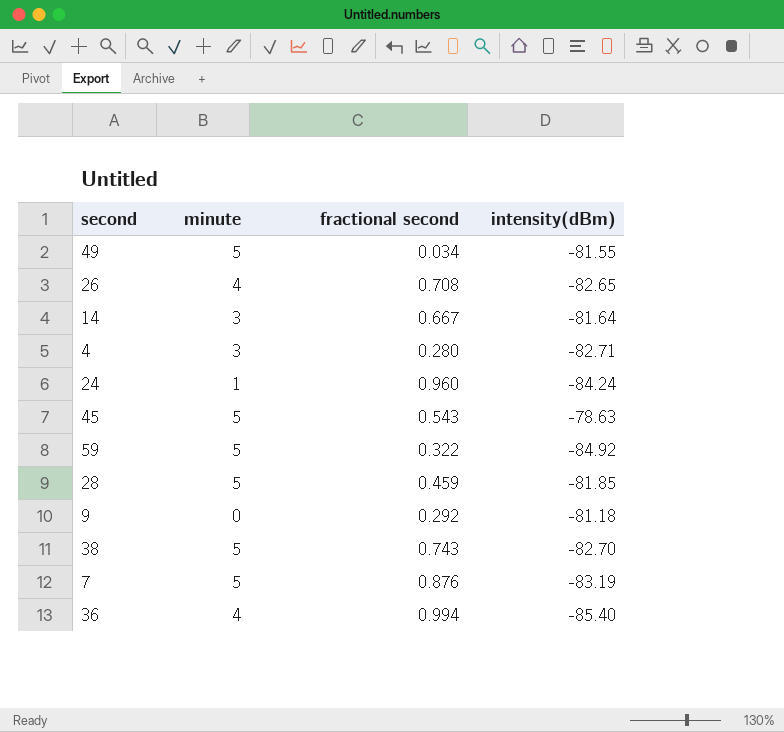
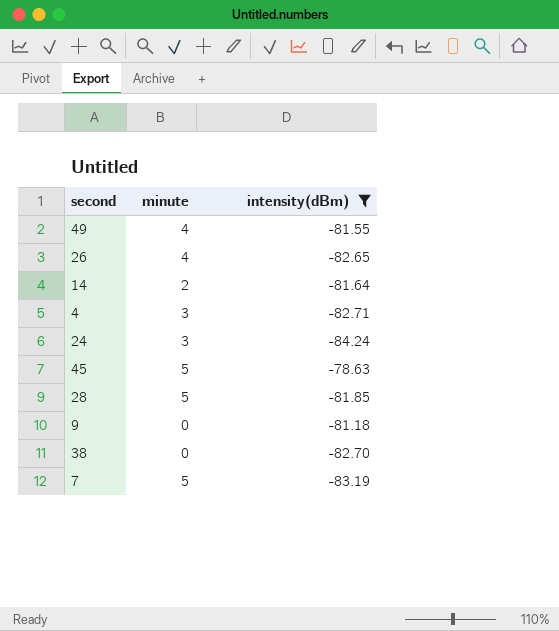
filter: none -> intensity(dBm) >= -84.24
column fractional second | position: 3 -> none
49 | minute: 5 -> 4
14 | minute: 3 -> 2
24 | minute: 1 -> 3
38 | minute: 5 -> 0

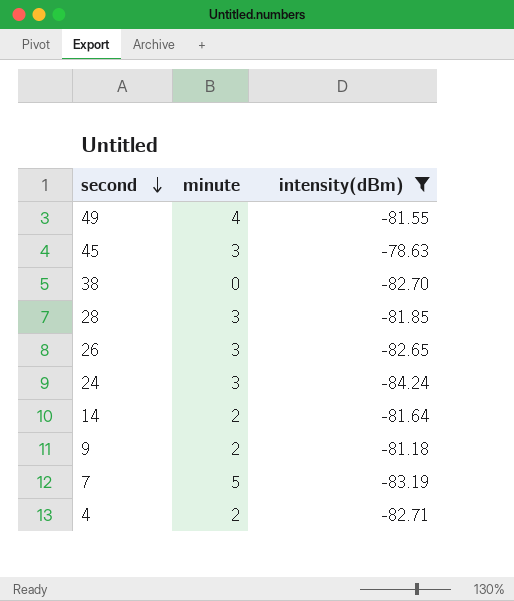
row order: none -> second descending
45 | minute: 5 -> 3
28 | minute: 5 -> 3
26 | minute: 4 -> 3
9 | minute: 0 -> 2
4 | minute: 3 -> 2

